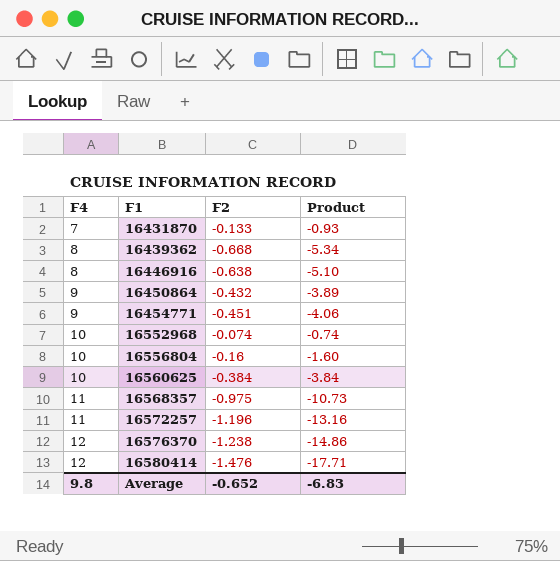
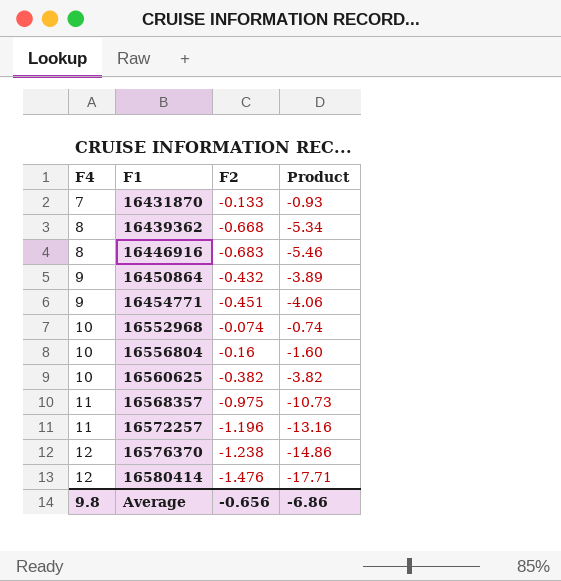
16446916 | F2: -0.638 -> -0.683
16446916 | Product: -5.10 -> -5.46
16560625 | F2: -0.384 -> -0.382
16560625 | Product: -3.84 -> -3.82
Average | F2: -0.652 -> -0.656
Average | Product: -6.83 -> -6.86

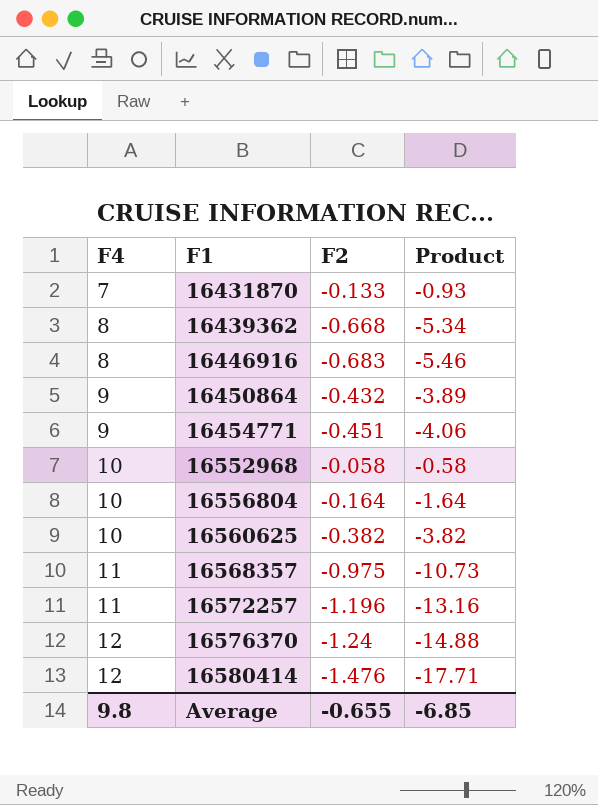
16552968 | F2: -0.074 -> -0.058
16552968 | Product: -0.74 -> -0.58
16556804 | F2: -0.16 -> -0.164
16556804 | Product: -1.60 -> -1.64
16576370 | F2: -1.238 -> -1.24
16576370 | Product: -14.86 -> -14.88
Average | F2: -0.656 -> -0.655
Average | Product: -6.86 -> -6.85

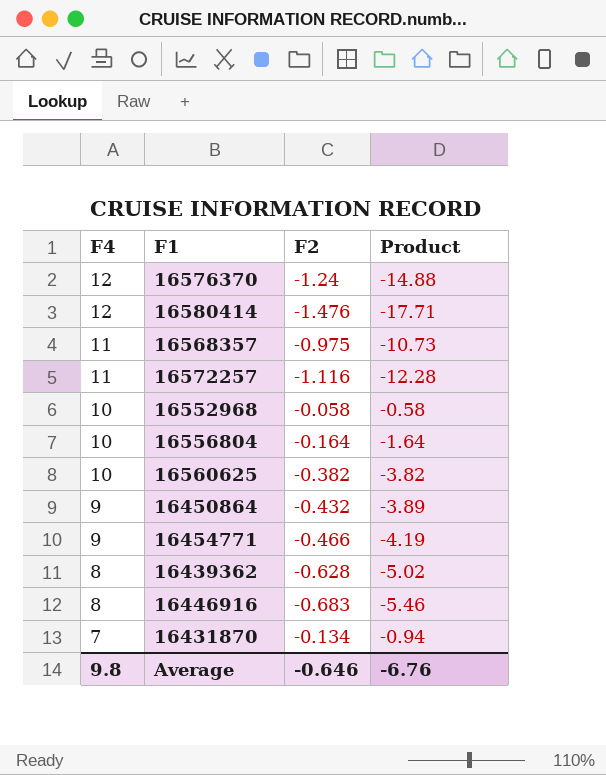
row order: F4 ascending -> F4 descending
16572257 | F2: -1.196 -> -1.116
16572257 | Product: -13.16 -> -12.28
16454771 | F2: -0.451 -> -0.466
16454771 | Product: -4.06 -> -4.19
16439362 | F2: -0.668 -> -0.628
16439362 | Product: -5.34 -> -5.02
16431870 | F2: -0.133 -> -0.134
16431870 | Product: -0.93 -> -0.94
Average | F2: -0.655 -> -0.646
Average | Product: -6.85 -> -6.76

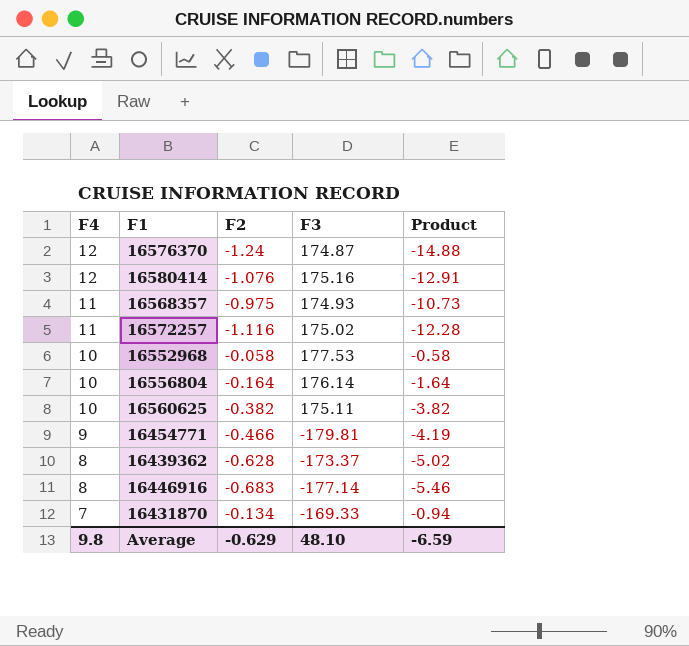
column F3 | position: none -> 4
row 16450864: 9 | -0.432 | -3.89 -> none
16580414 | F2: -1.476 -> -1.076
16580414 | Product: -17.71 -> -12.91
Average | F2: -0.646 -> -0.629
Average | Product: -6.76 -> -6.59

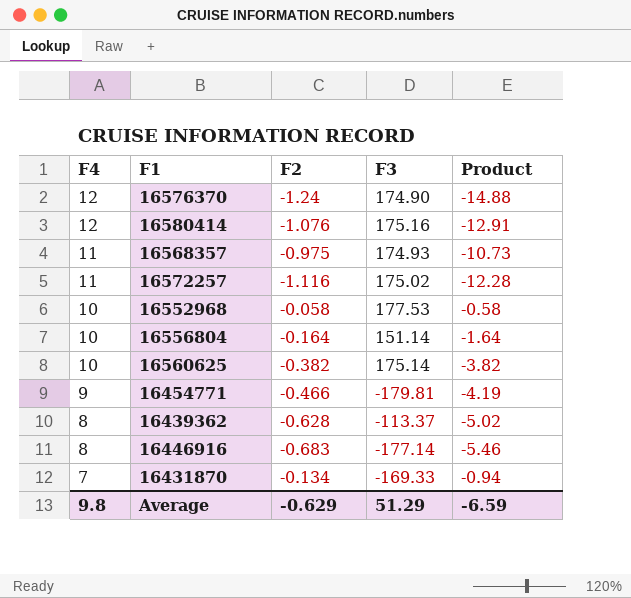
16576370 | F3: 174.87 -> 174.90
16556804 | F3: 176.14 -> 151.14
16560625 | F3: 175.11 -> 175.14
16439362 | F3: -173.37 -> -113.37
Average | F3: 48.10 -> 51.29

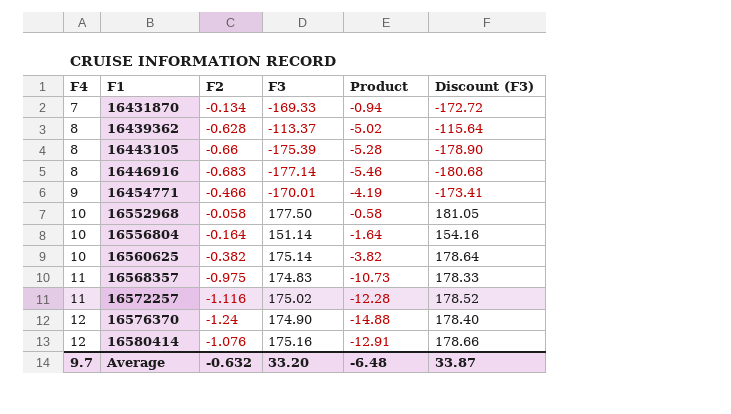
row order: F4 descending -> F4 ascending
column Discount (F3) | formula: none -> [F3] * 1.02
row 16443105: none -> 8 | -0.66 | -175.39 | -5.28 | -178.90
16454771 | F3: -179.81 -> -170.01
16552968 | F3: 177.53 -> 177.50
16568357 | F3: 174.93 -> 174.83
Average | F4: 9.8 -> 9.7
Average | F2: -0.629 -> -0.632
Average | F3: 51.29 -> 33.20
Average | Product: -6.59 -> -6.48

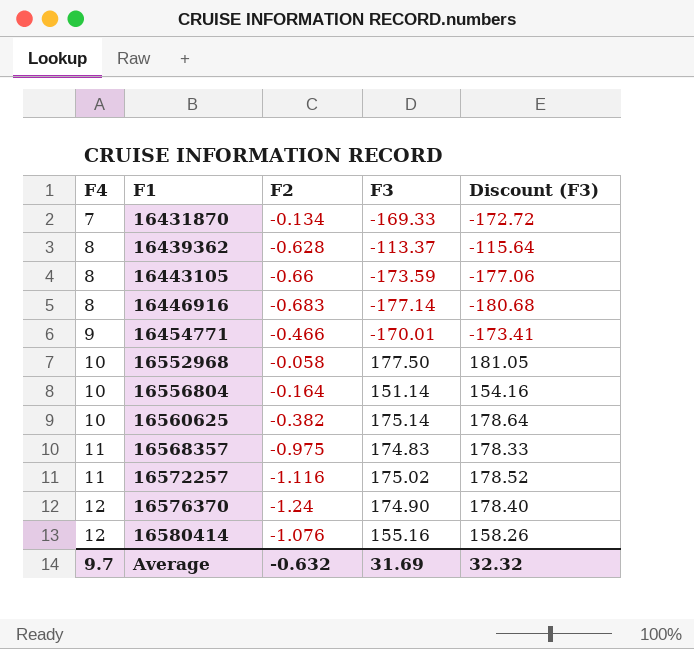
column Product | formula: [F4] * [F2] -> none
16443105 | F3: -175.39 -> -173.59
16443105 | Discount (F3): -178.90 -> -177.06
16580414 | F3: 175.16 -> 155.16
16580414 | Discount (F3): 178.66 -> 158.26
Average | F3: 33.20 -> 31.69
Average | Discount (F3): 33.87 -> 32.32

